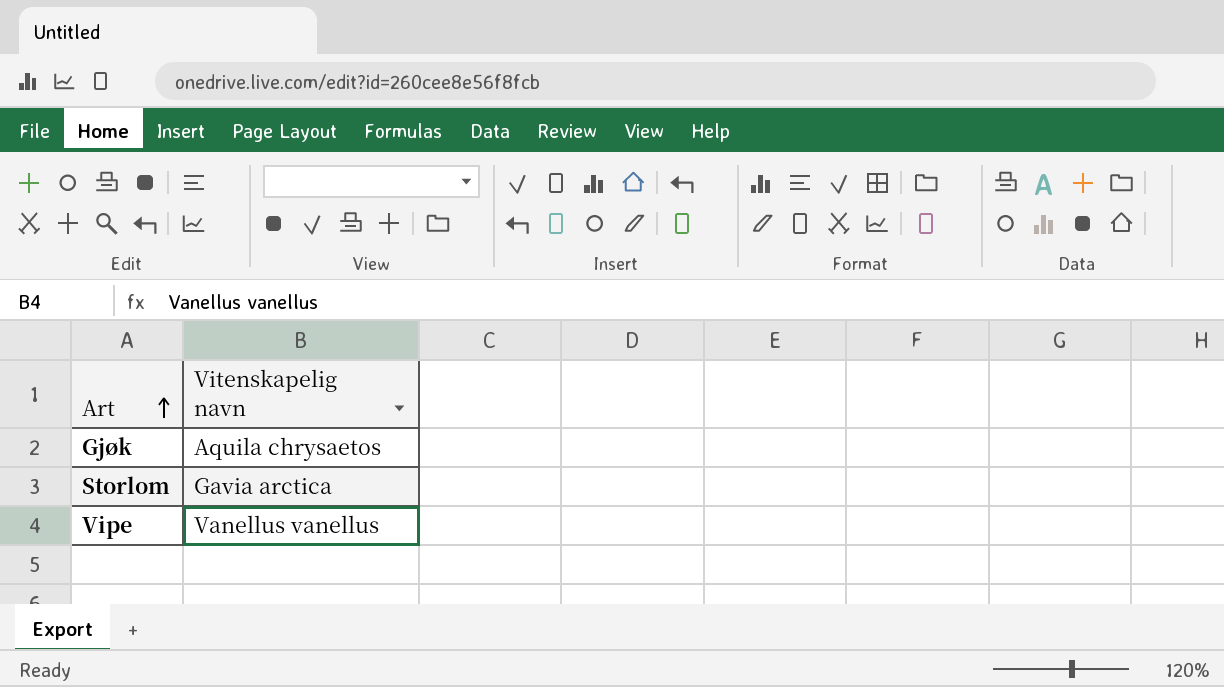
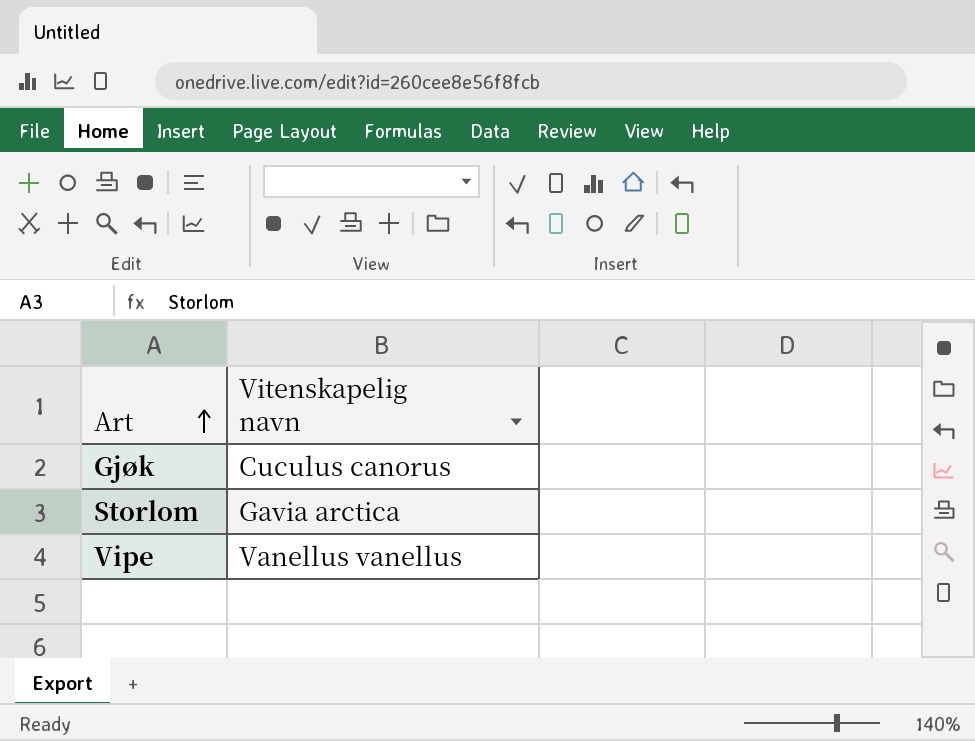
Gjøk | Vitenskapelig navn: Aquila chrysaetos -> Cuculus canorus

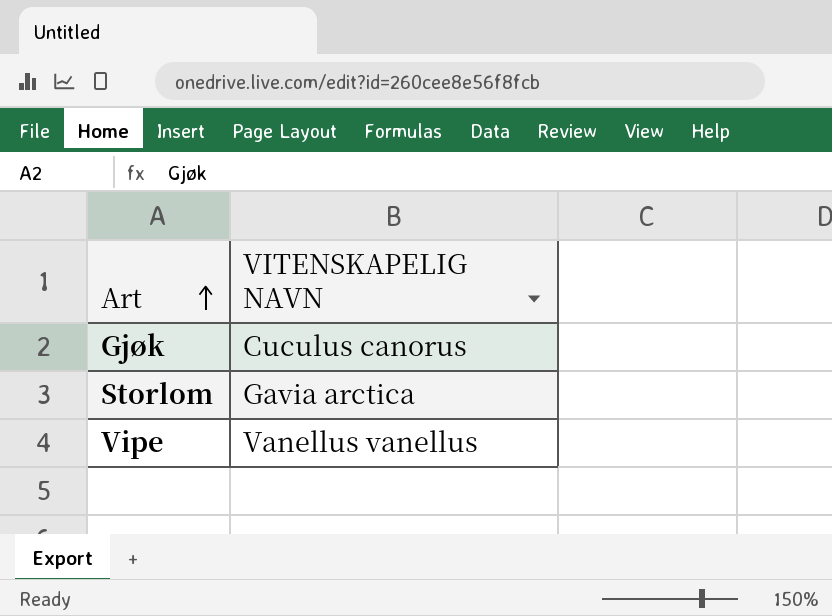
column name: Vitenskapelig navn -> VITENSKAPELIG NAVN

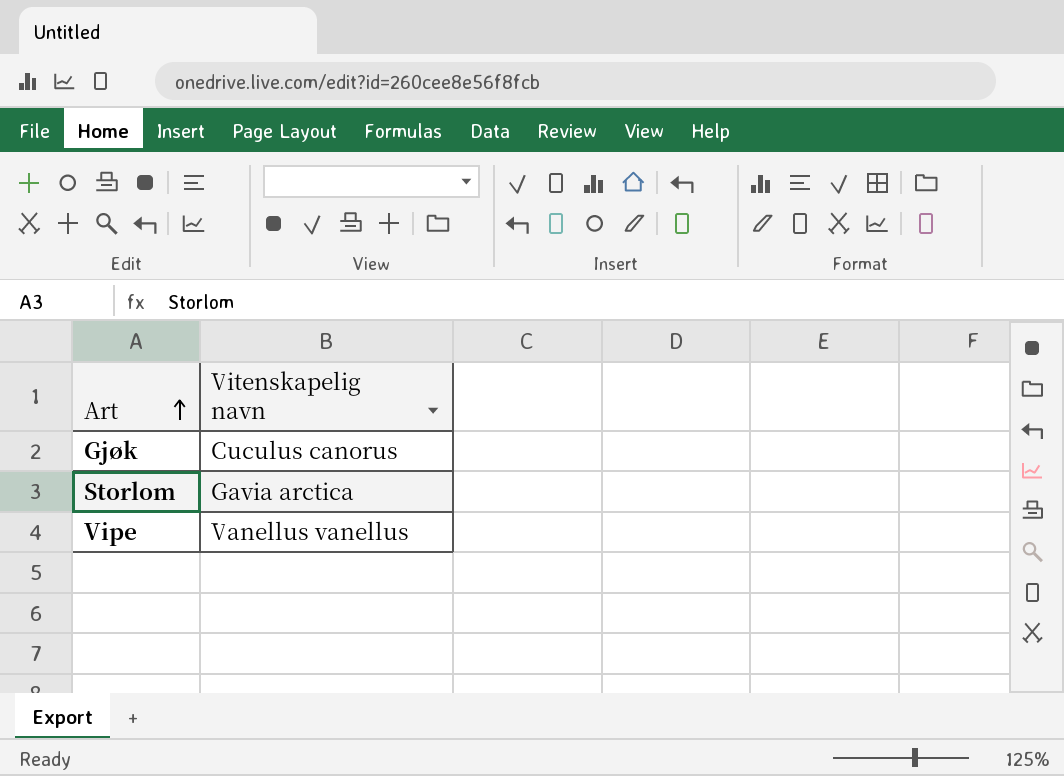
column name: VITENSKAPELIG NAVN -> Vitenskapelig navn

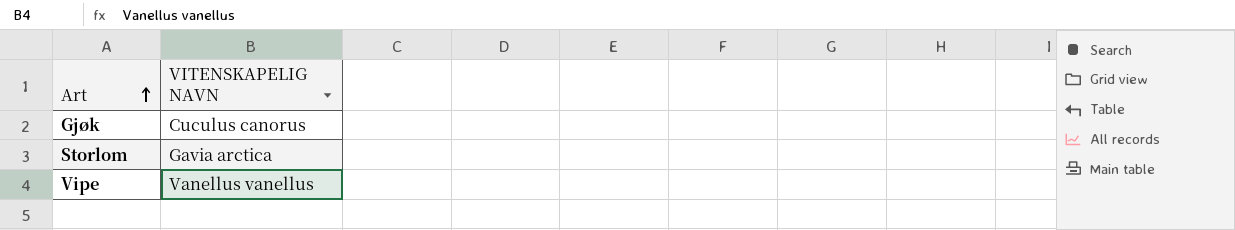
column name: Vitenskapelig navn -> VITENSKAPELIG NAVN

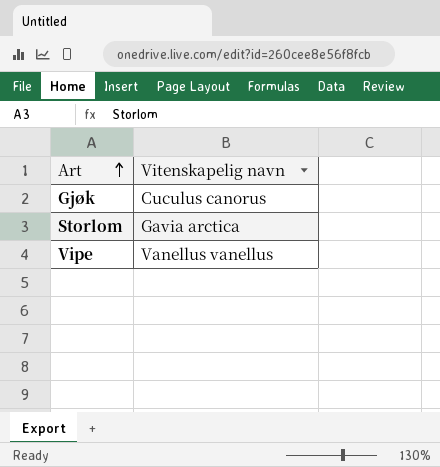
column name: VITENSKAPELIG NAVN -> Vitenskapelig navn

